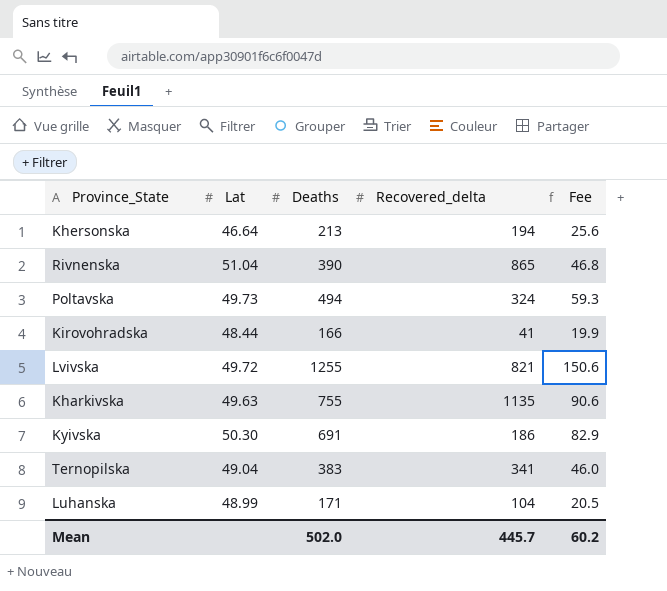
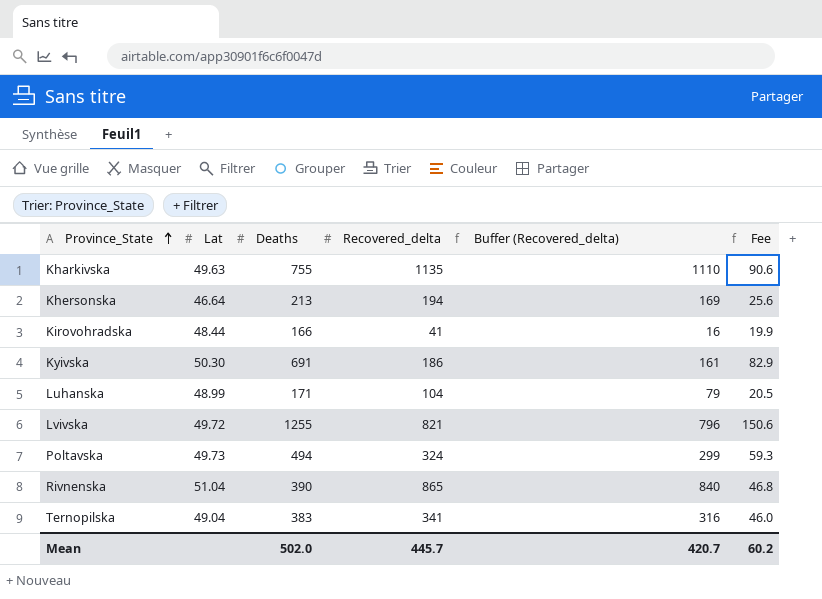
row order: none -> Province_State ascending
column Buffer (Recovered_delta) | formula: none -> [Recovered_delta] - 25

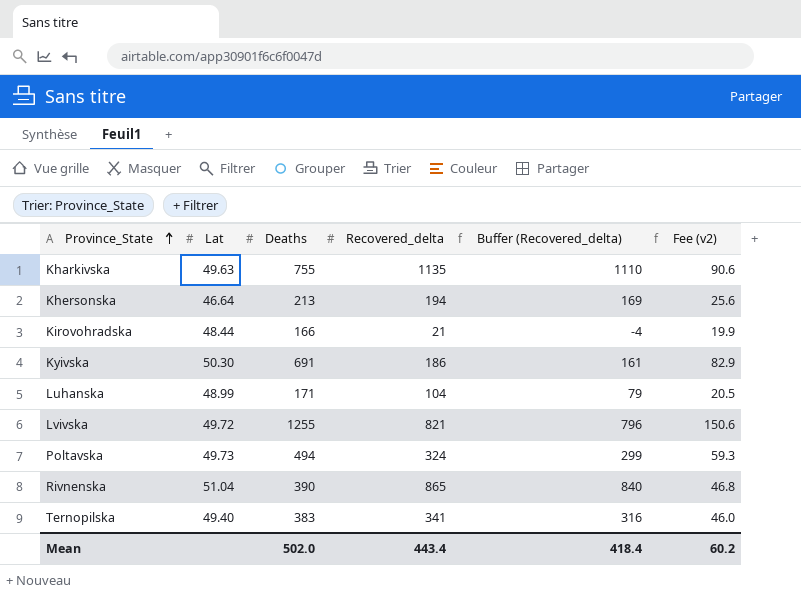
column name: Fee -> Fee (v2)
Kirovohradska | Recovered_delta: 41 -> 21
Kirovohradska | Buffer (Recovered_delta): 16 -> -4
Ternopilska | Lat: 49.04 -> 49.40
Mean | Recovered_delta: 445.7 -> 443.4
Mean | Buffer (Recovered_delta): 420.7 -> 418.4

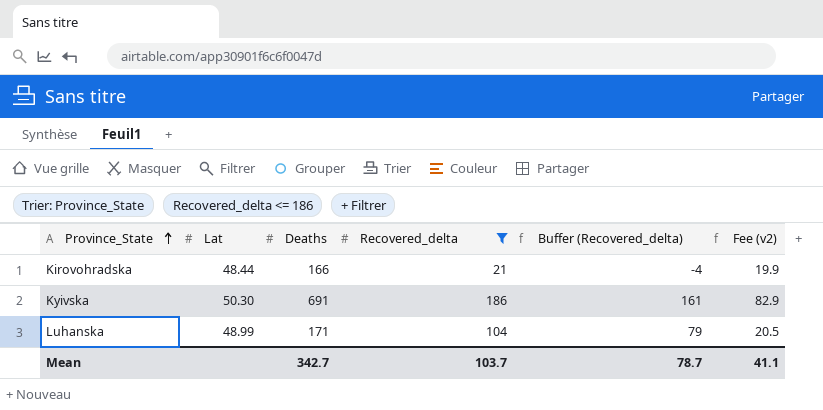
filter: none -> Recovered_delta <= 186
Mean | Deaths: 502.0 -> 342.7
Mean | Recovered_delta: 443.4 -> 103.7
Mean | Buffer (Recovered_delta): 418.4 -> 78.7
Mean | Fee (v2): 60.2 -> 41.1

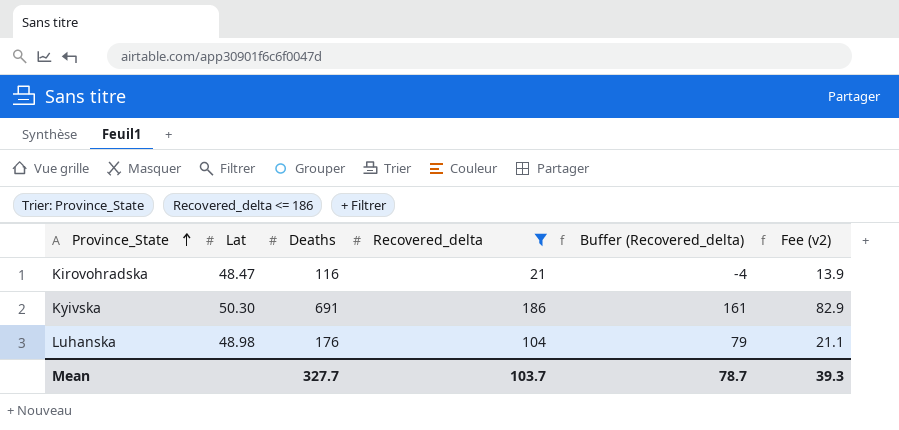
Kirovohradska | Lat: 48.44 -> 48.47
Kirovohradska | Deaths: 166 -> 116
Kirovohradska | Fee (v2): 19.9 -> 13.9
Luhanska | Lat: 48.99 -> 48.98
Luhanska | Deaths: 171 -> 176
Luhanska | Fee (v2): 20.5 -> 21.1
Mean | Deaths: 342.7 -> 327.7
Mean | Fee (v2): 41.1 -> 39.3

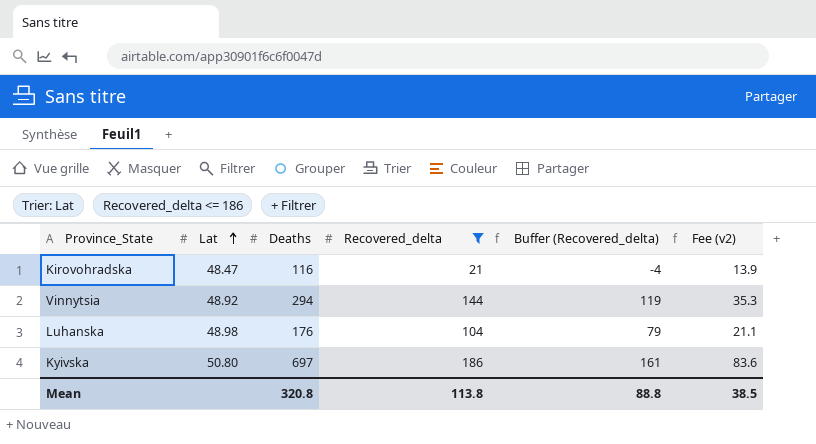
row order: Province_State ascending -> Lat ascending
row Vinnytsia: none -> 48.92 | 294 | 144 | 119 | 35.3
Kyivska | Lat: 50.30 -> 50.80
Kyivska | Deaths: 691 -> 697
Kyivska | Fee (v2): 82.9 -> 83.6
Mean | Deaths: 327.7 -> 320.8
Mean | Recovered_delta: 103.7 -> 113.8
Mean | Buffer (Recovered_delta): 78.7 -> 88.8
Mean | Fee (v2): 39.3 -> 38.5

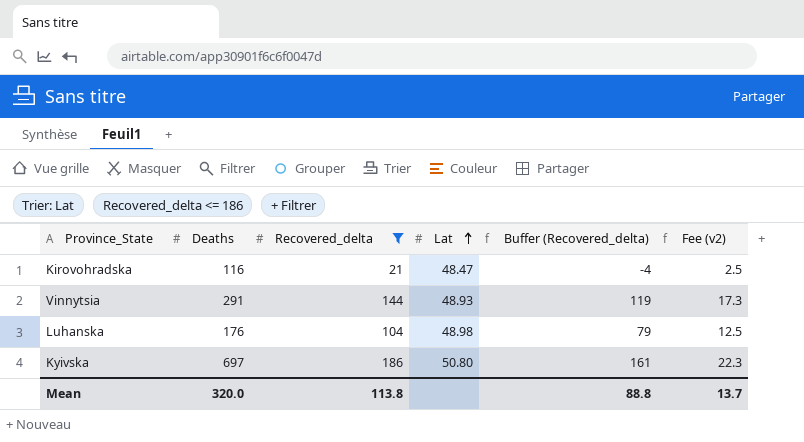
column Lat | position: 2 -> 4
column Fee (v2) | formula: [Deaths] * 0.12 -> [Recovered_delta] * 0.12
Vinnytsia | Deaths: 294 -> 291
Vinnytsia | Lat: 48.92 -> 48.93
Mean | Deaths: 320.8 -> 320.0
Mean | Fee (v2): 38.5 -> 13.7

